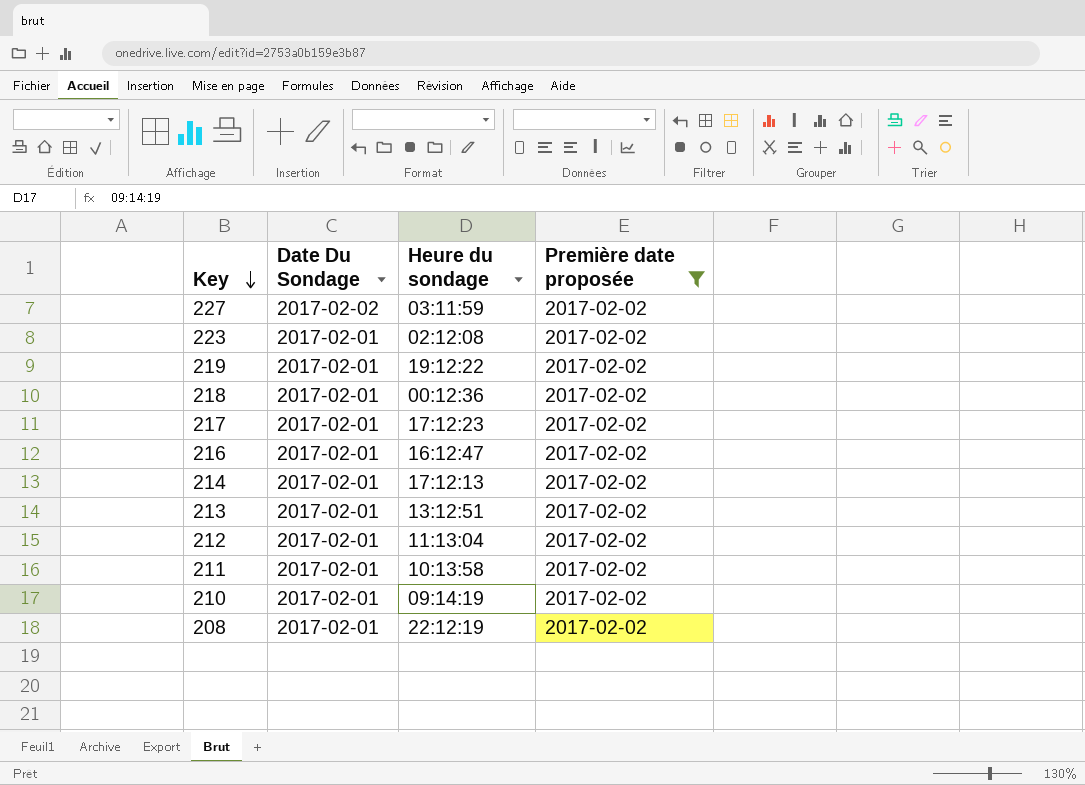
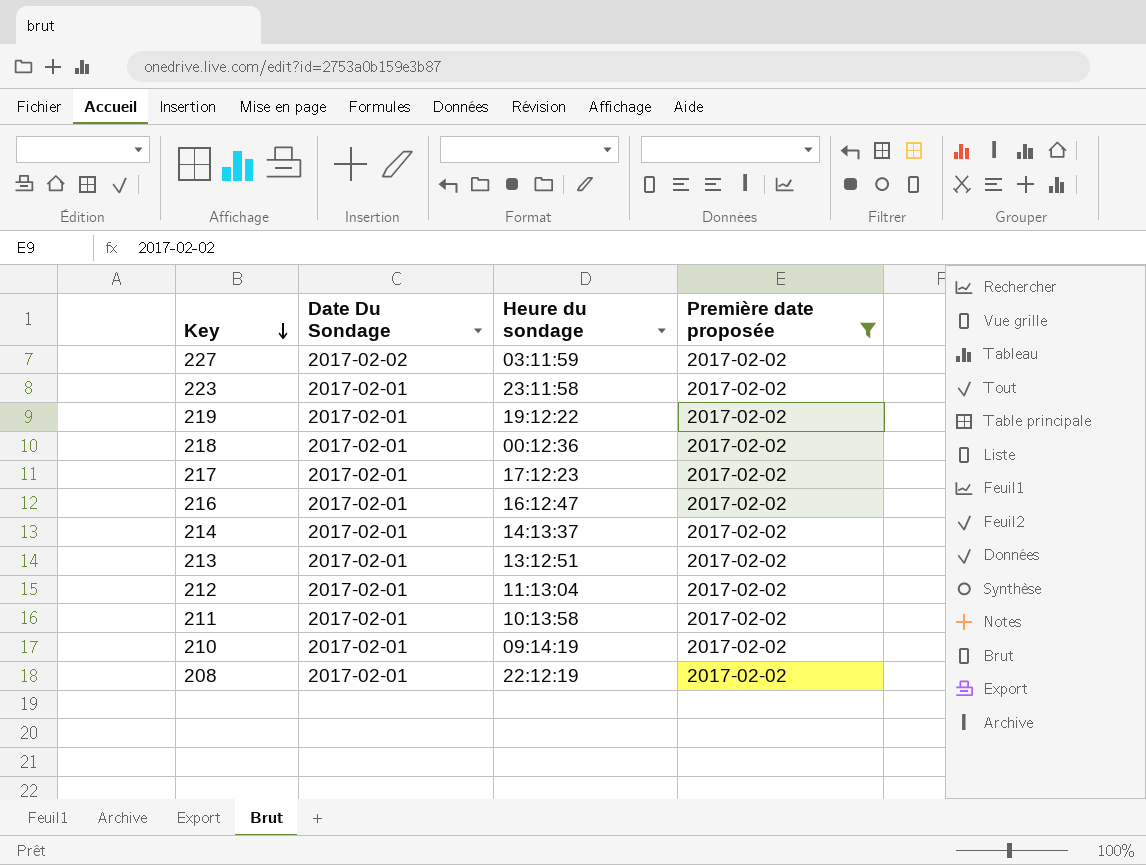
223 | Heure du sondage: 02:12:08 -> 23:11:58
214 | Heure du sondage: 17:12:13 -> 14:13:37

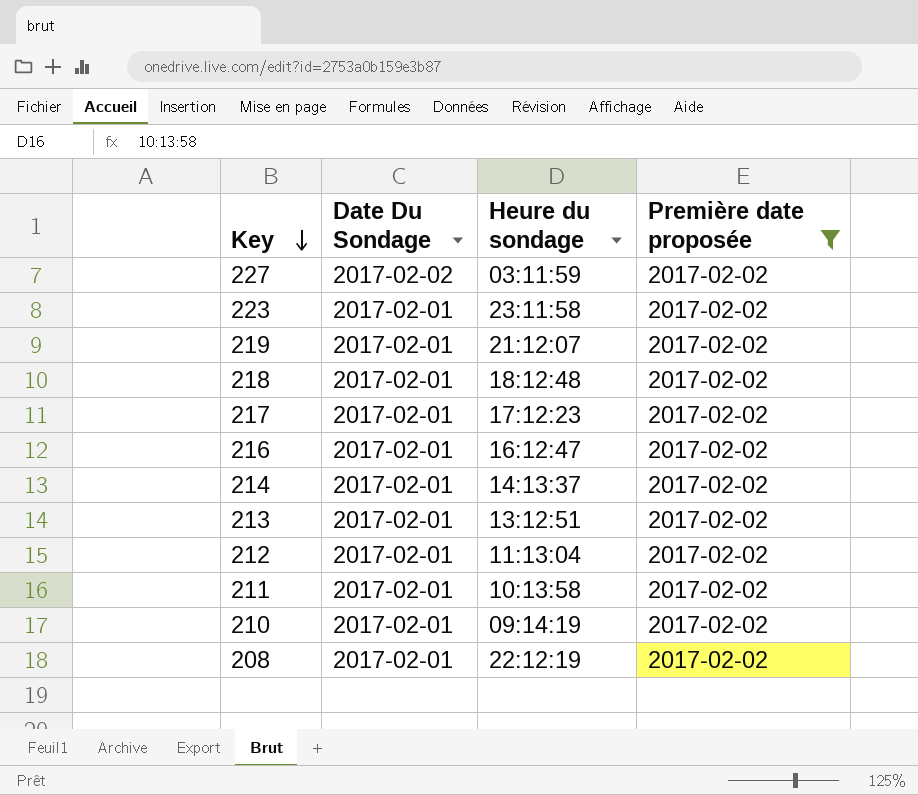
219 | Heure du sondage: 19:12:22 -> 21:12:07
218 | Heure du sondage: 00:12:36 -> 18:12:48

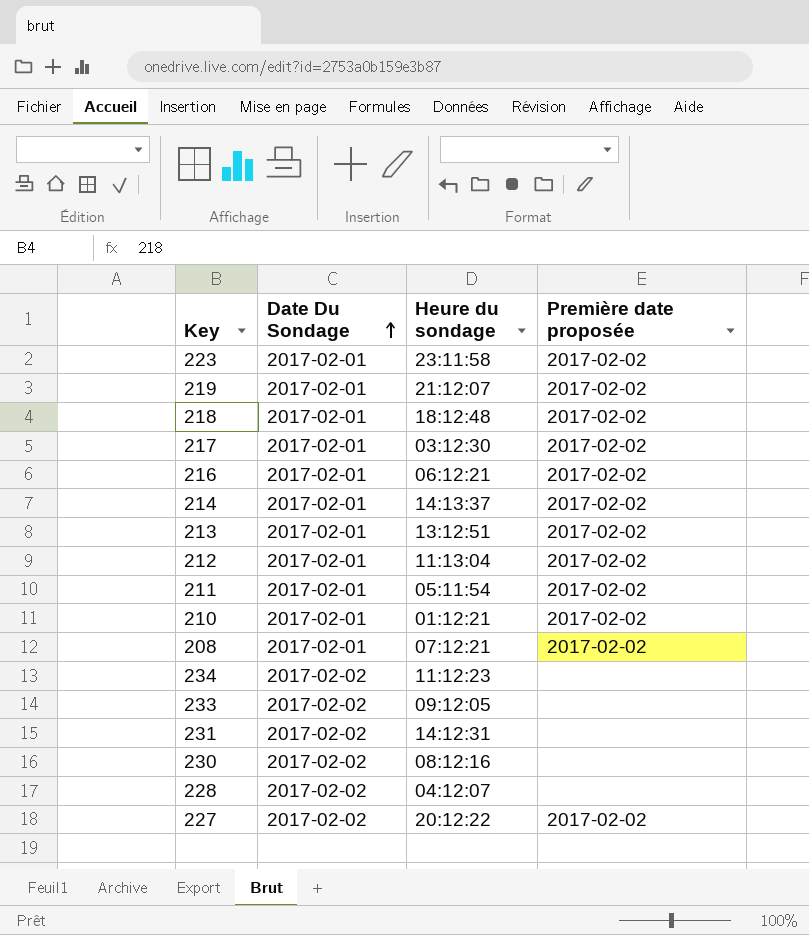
filter: Première date proposée = 2017-02-02 -> none
row order: Key descending -> Date Du Sondage ascending
217 | Heure du sondage: 17:12:23 -> 03:12:30
216 | Heure du sondage: 16:12:47 -> 06:12:21
211 | Heure du sondage: 10:13:58 -> 05:11:54
210 | Heure du sondage: 09:14:19 -> 01:12:21
208 | Heure du sondage: 22:12:19 -> 07:12:21
227 | Heure du sondage: 03:11:59 -> 20:12:22

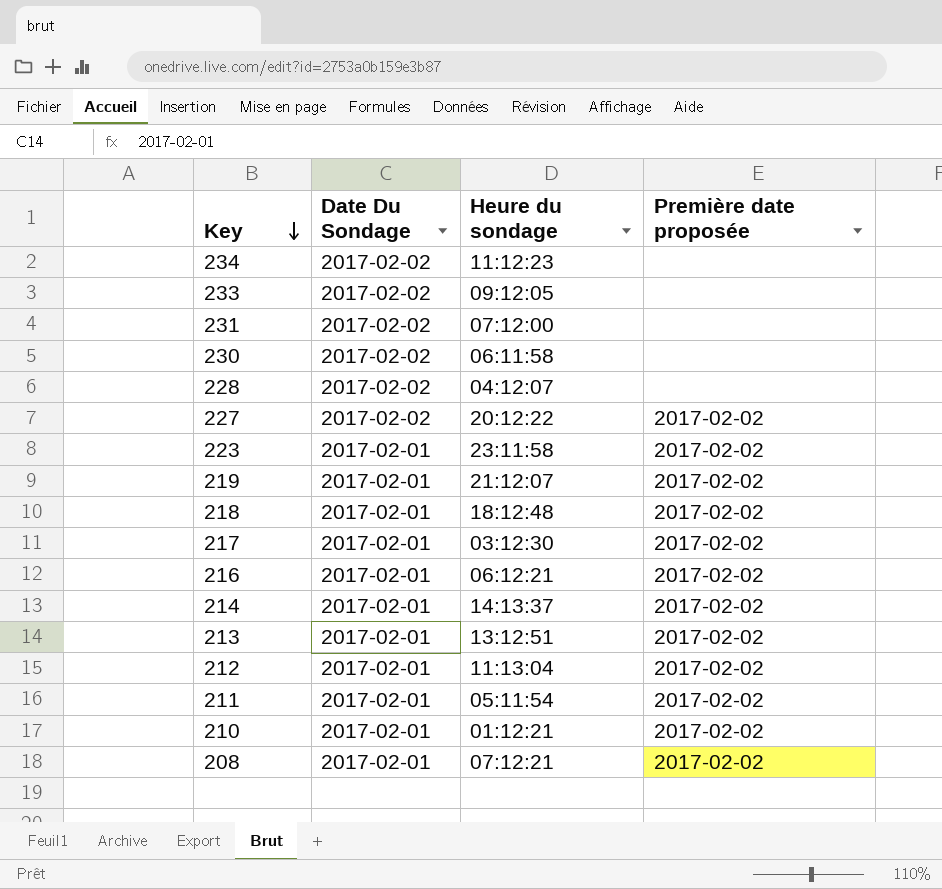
row order: Date Du Sondage ascending -> Key descending
231 | Heure du sondage: 14:12:31 -> 07:12:00
230 | Heure du sondage: 08:12:16 -> 06:11:58

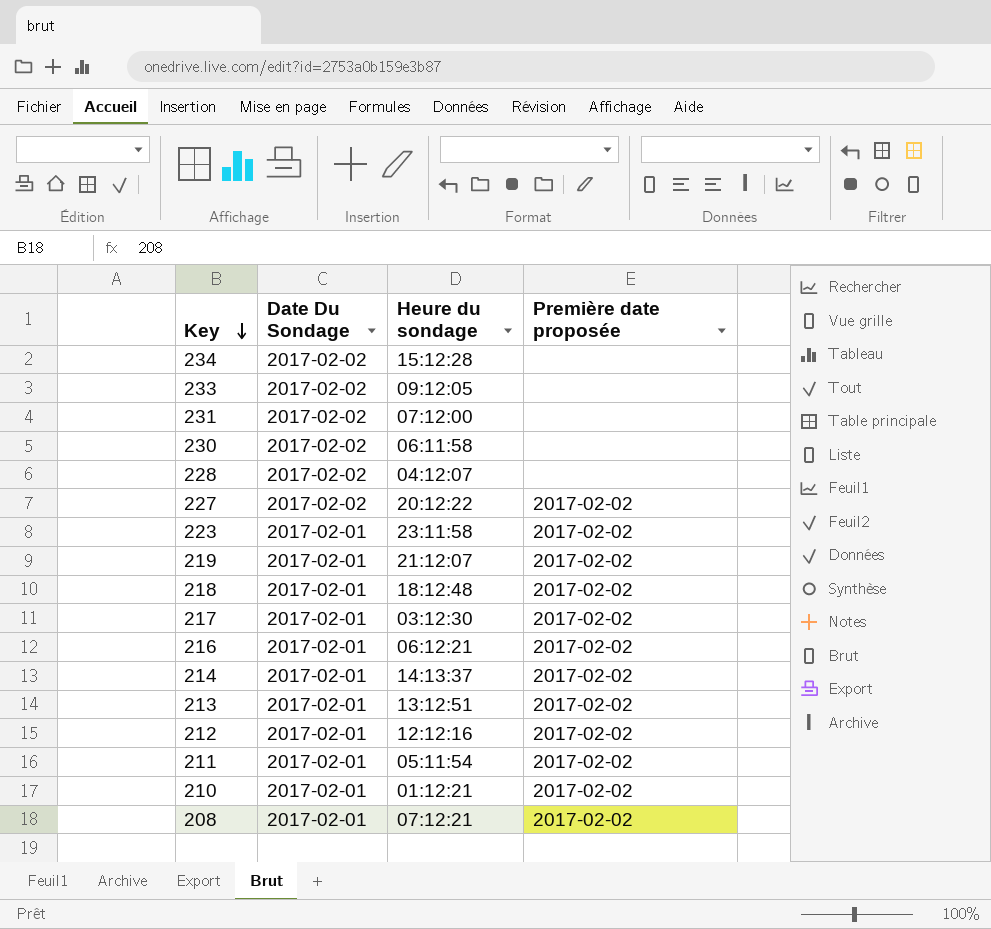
234 | Heure du sondage: 11:12:23 -> 15:12:28
212 | Heure du sondage: 11:13:04 -> 12:12:16

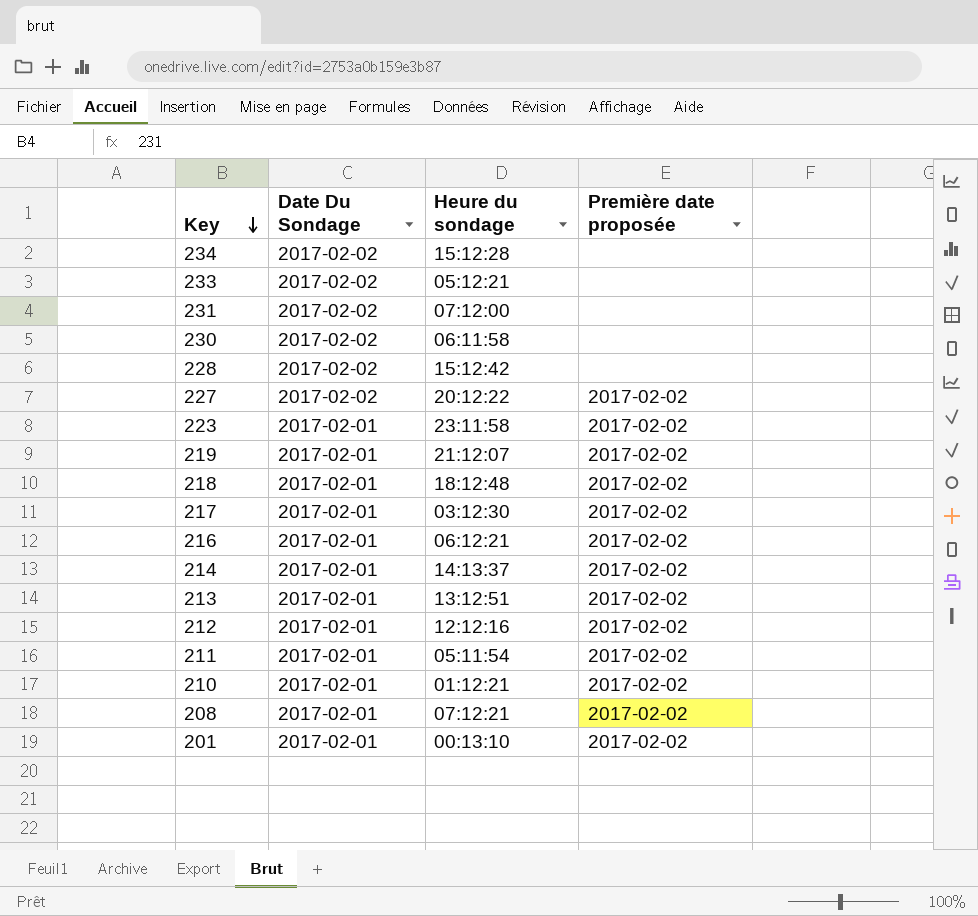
233 | Heure du sondage: 09:12:05 -> 05:12:21
228 | Heure du sondage: 04:12:07 -> 15:12:42
row 201: none -> 2017-02-01 | 00:13:10 | 2017-02-02

